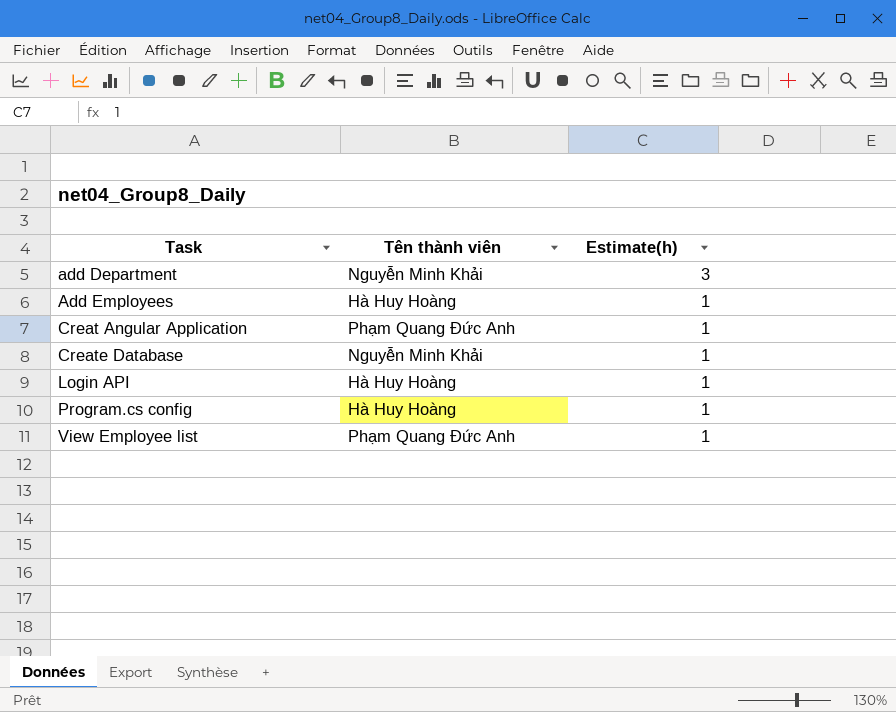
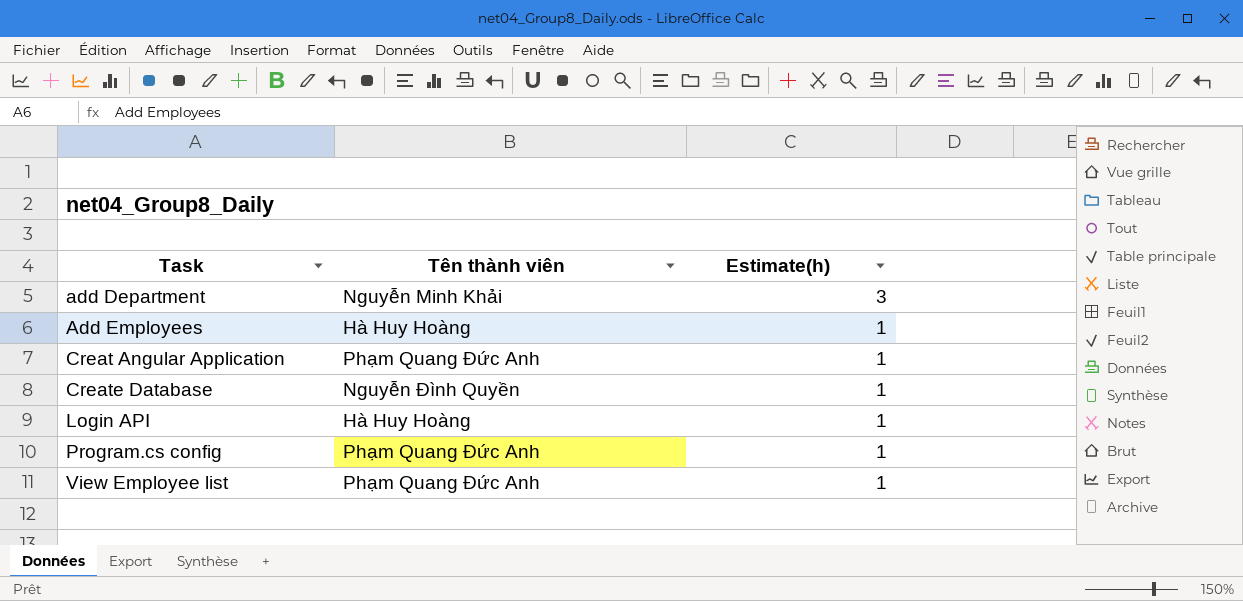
Create Database | Tên thành viên: Nguyễn Minh Khải -> Nguyễn Đình Quyền
Program.cs config | Tên thành viên: Hà Huy Hoàng -> Phạm Quang Đức Anh

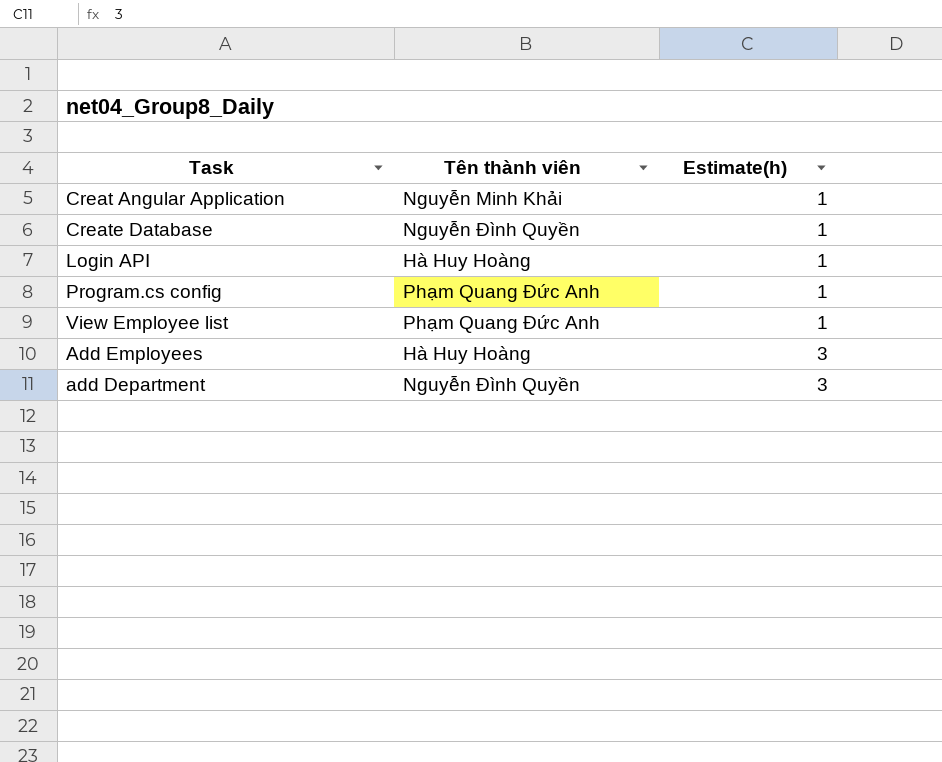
row order: Task ascending -> Estimate(h) ascending
Creat Angular Application | Tên thành viên: Phạm Quang Đức Anh -> Nguyễn Minh Khải
Add Employees | Estimate(h): 1 -> 3
add Department | Tên thành viên: Nguyễn Minh Khải -> Nguyễn Đình Quyền

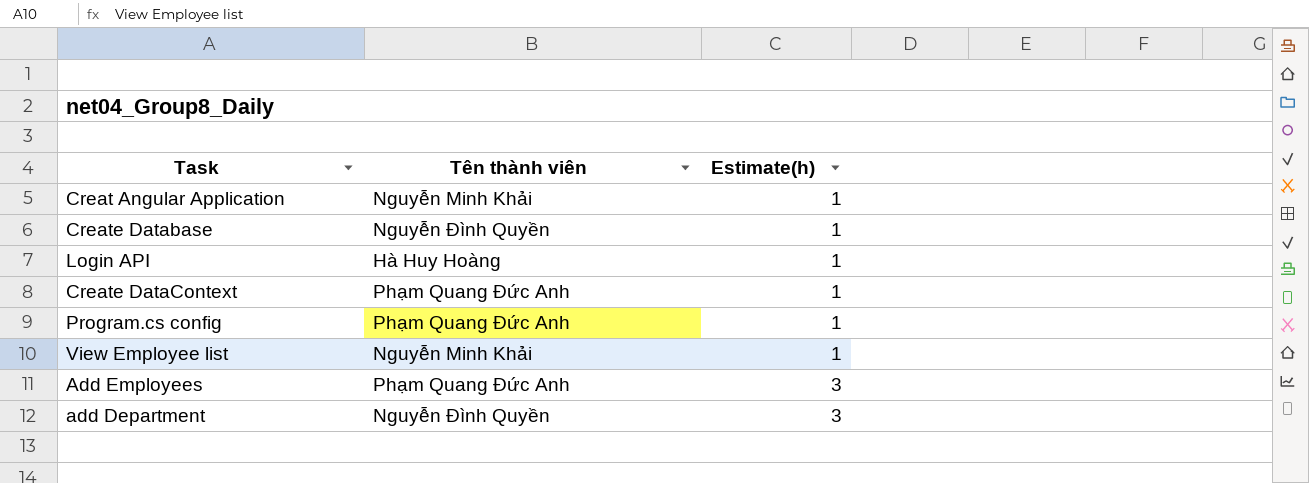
row Create DataContext: none -> Phạm Quang Đức Anh | 1
View Employee list | Tên thành viên: Phạm Quang Đức Anh -> Nguyễn Minh Khải
Add Employees | Tên thành viên: Hà Huy Hoàng -> Phạm Quang Đức Anh

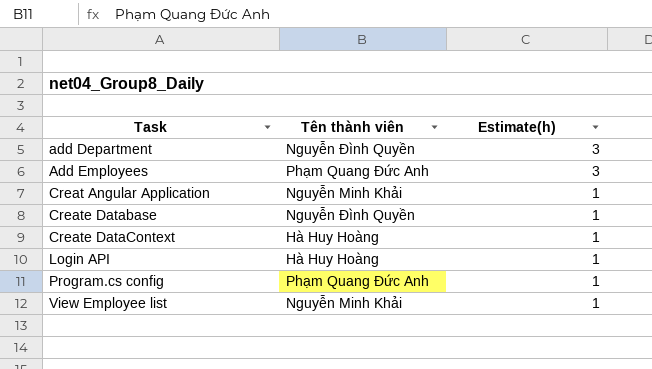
row order: Estimate(h) ascending -> Task ascending
Create DataContext | Tên thành viên: Phạm Quang Đức Anh -> Hà Huy Hoàng

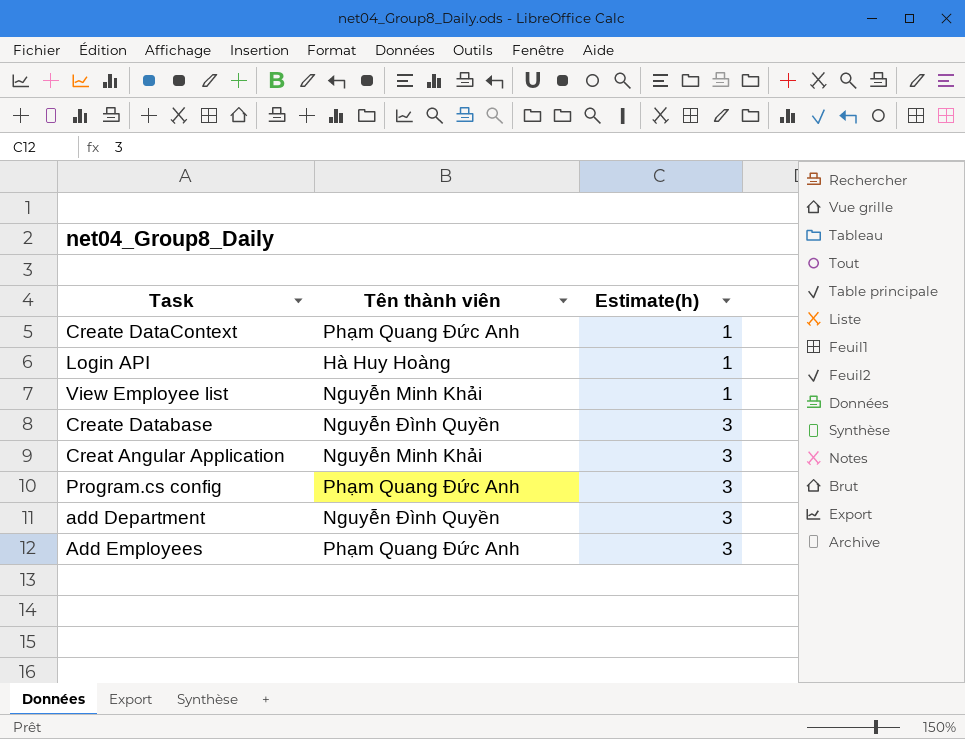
row order: Task ascending -> Estimate(h) ascending
Create DataContext | Tên thành viên: Hà Huy Hoàng -> Phạm Quang Đức Anh
Create Database | Estimate(h): 1 -> 3
Creat Angular Application | Estimate(h): 1 -> 3
Program.cs config | Estimate(h): 1 -> 3

